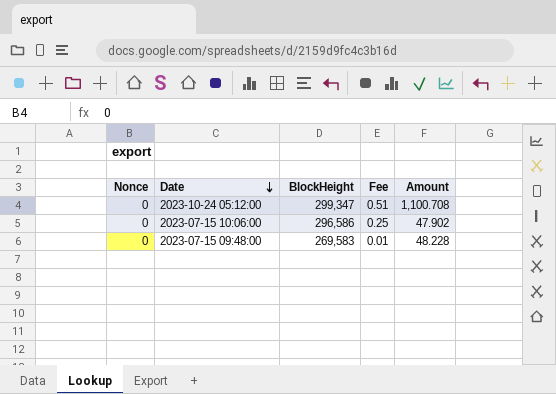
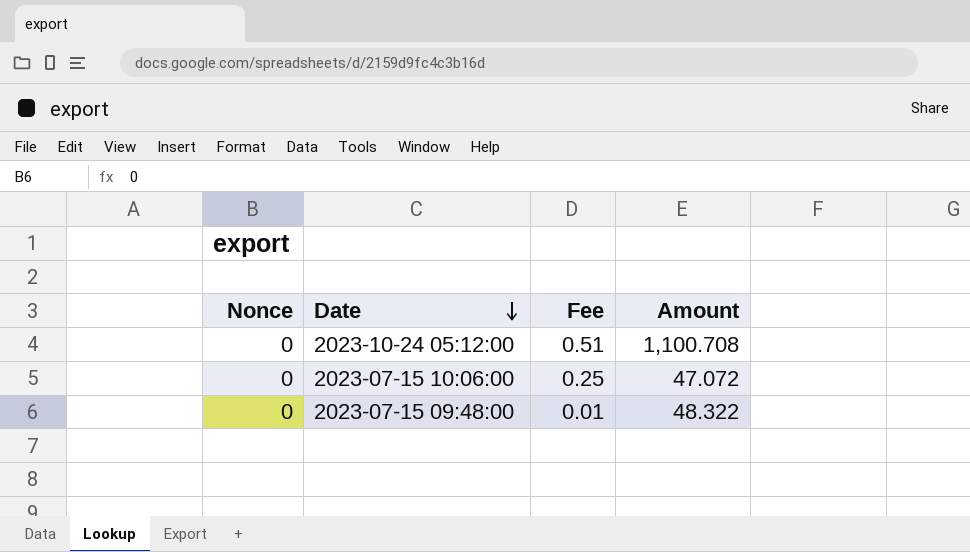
column BlockHeight | position: 3 -> none
2023-07-15 10:06:00 | Amount: 47.902 -> 47.072
2023-07-15 09:48:00 | Amount: 48.228 -> 48.322

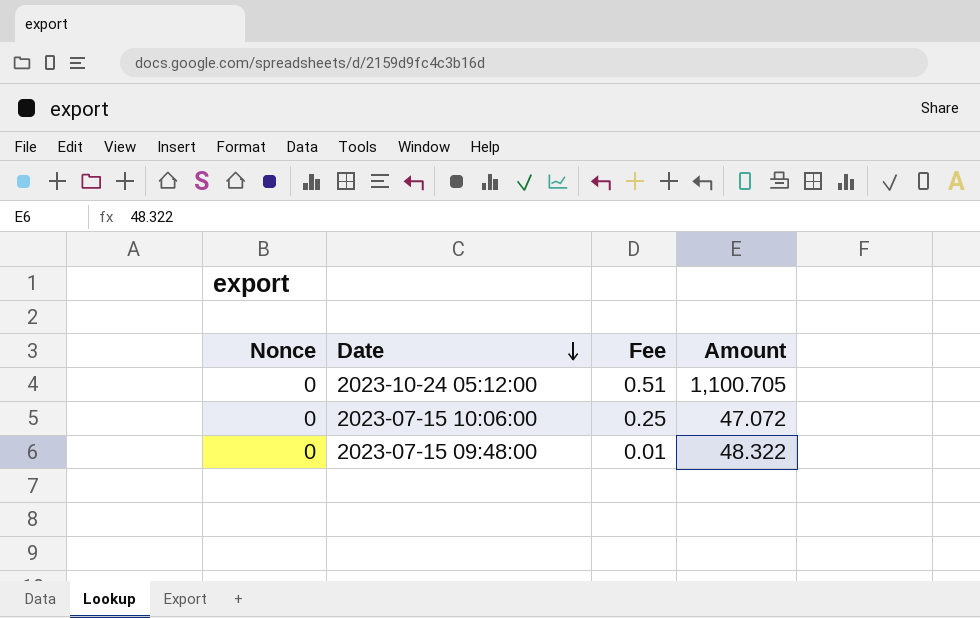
2023-10-24 05:12:00 | Amount: 1,100.708 -> 1,100.705

